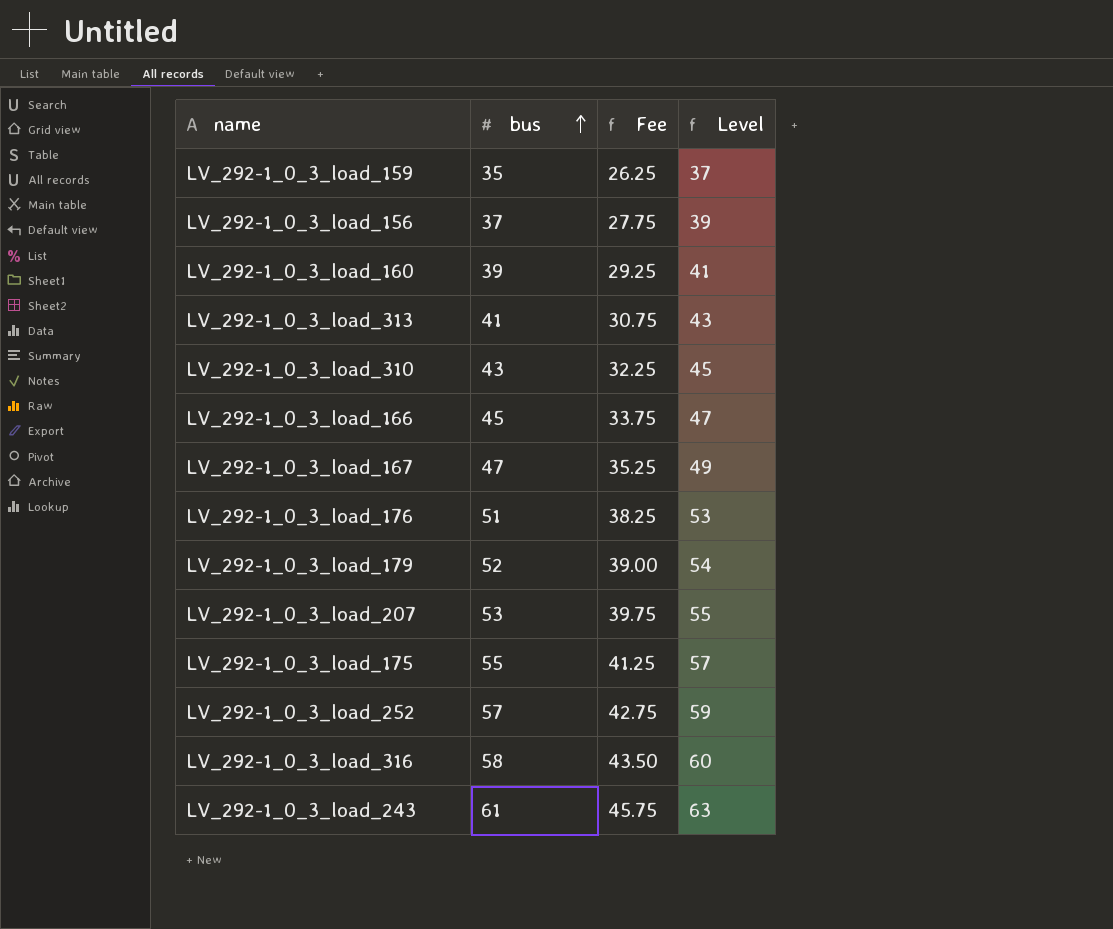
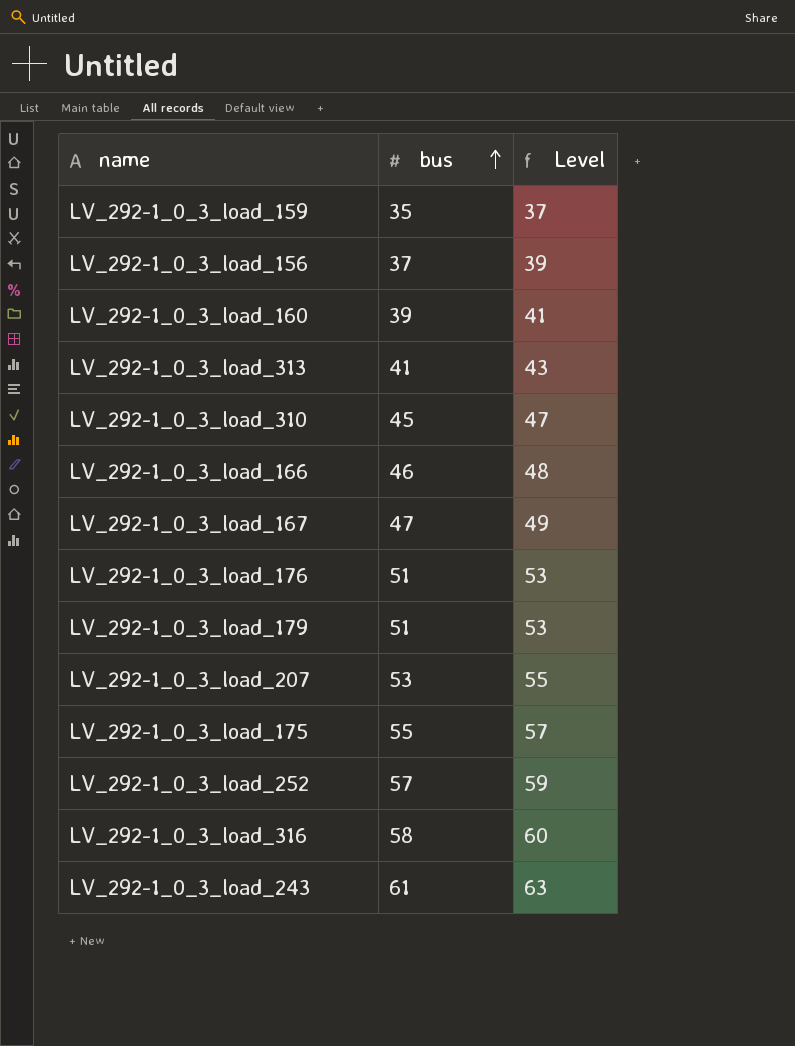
column Fee | formula: [bus] * 0.75 -> none
LV_292-1_0_3_load_310 | bus: 43 -> 45
LV_292-1_0_3_load_310 | Level: 45 -> 47
LV_292-1_0_3_load_166 | bus: 45 -> 46
LV_292-1_0_3_load_166 | Level: 47 -> 48
LV_292-1_0_3_load_179 | bus: 52 -> 51
LV_292-1_0_3_load_179 | Level: 54 -> 53

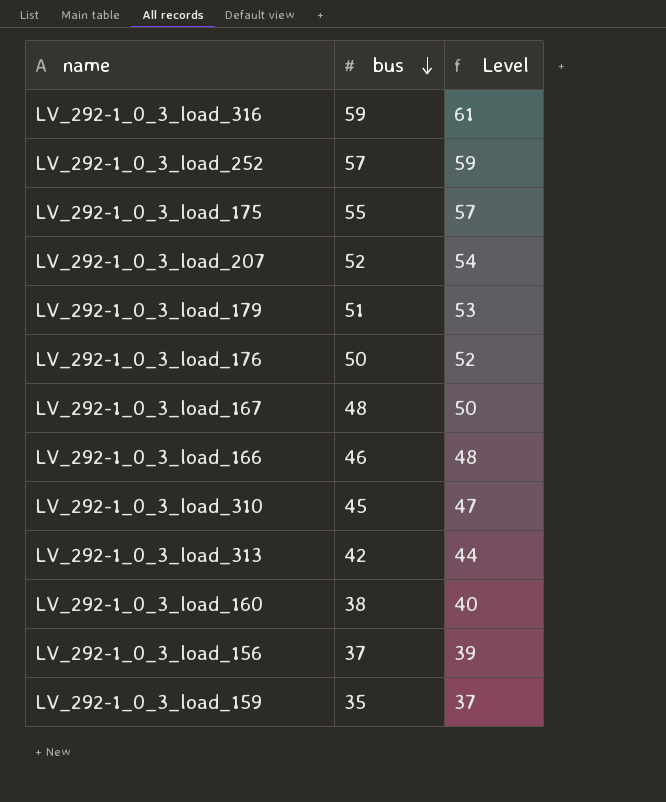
row order: bus ascending -> bus descending
row LV_292-1_0_3_load_243: 61 | 63 -> none
LV_292-1_0_3_load_316 | bus: 58 -> 59
LV_292-1_0_3_load_316 | Level: 60 -> 61
LV_292-1_0_3_load_207 | bus: 53 -> 52
LV_292-1_0_3_load_207 | Level: 55 -> 54
LV_292-1_0_3_load_176 | bus: 51 -> 50
LV_292-1_0_3_load_176 | Level: 53 -> 52
LV_292-1_0_3_load_167 | bus: 47 -> 48
LV_292-1_0_3_load_167 | Level: 49 -> 50
LV_292-1_0_3_load_313 | bus: 41 -> 42
LV_292-1_0_3_load_313 | Level: 43 -> 44
LV_292-1_0_3_load_160 | bus: 39 -> 38
LV_292-1_0_3_load_160 | Level: 41 -> 40

